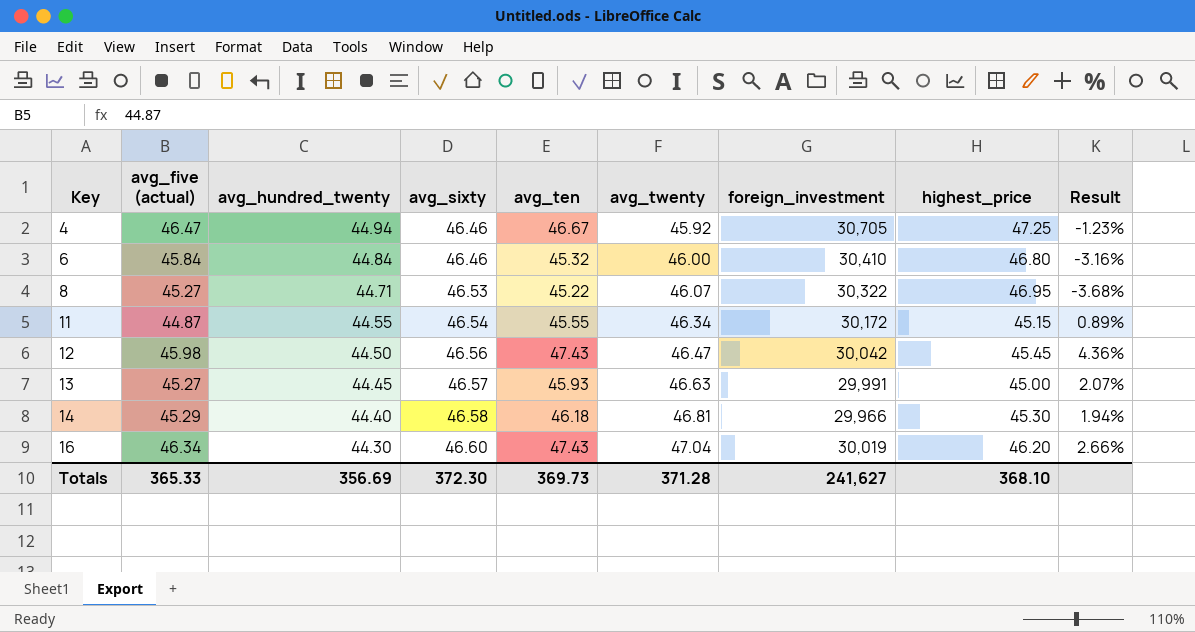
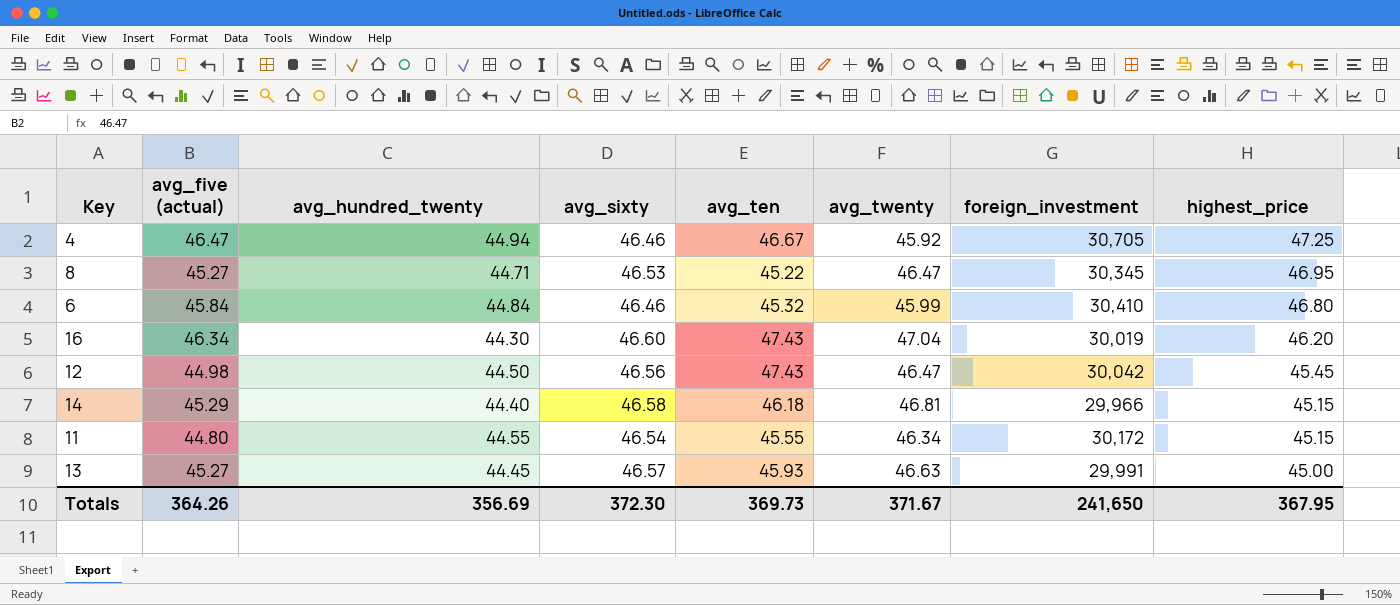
row order: Key ascending -> highest_price descending
column Result | formula: ([avg_ten] - [highest_price]) / [highest_price] -> none
8 | avg_twenty: 46.07 -> 46.47
8 | foreign_investment: 30,322 -> 30,345
6 | avg_twenty: 46.00 -> 45.99
12 | avg_five (actual): 45.98 -> 44.98
14 | highest_price: 45.30 -> 45.15
11 | avg_five (actual): 44.87 -> 44.80
Totals | avg_five (actual): 365.33 -> 364.26
Totals | avg_twenty: 371.28 -> 371.67
Totals | foreign_investment: 241,627 -> 241,650
Totals | highest_price: 368.10 -> 367.95

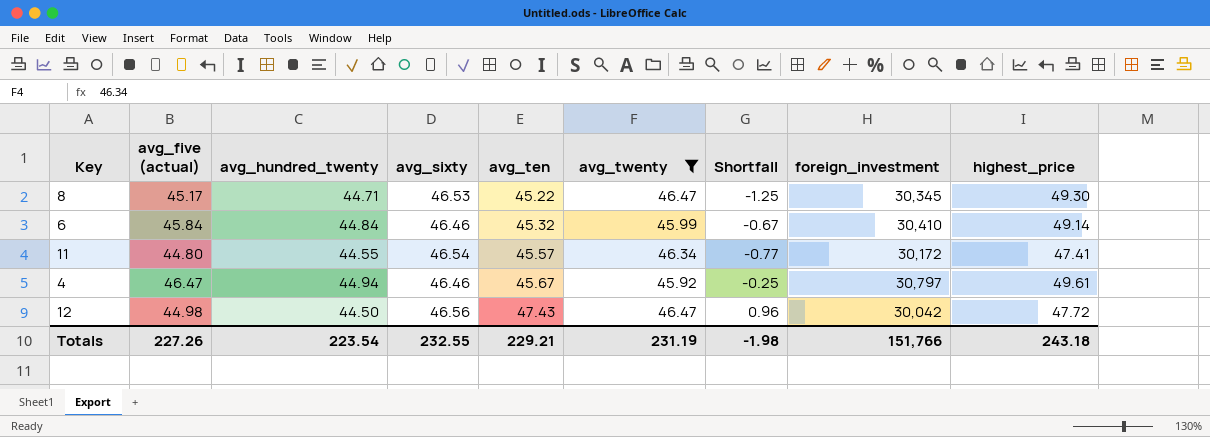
filter: none -> avg_twenty <= 46.47
row order: highest_price descending -> avg_ten ascending
column Shortfall | formula: none -> [avg_ten] - [avg_twenty]
8 | avg_five (actual): 45.27 -> 45.17
8 | highest_price: 46.95 -> 49.30
6 | highest_price: 46.80 -> 49.14
11 | avg_ten: 45.55 -> 45.57
11 | highest_price: 45.15 -> 47.41
4 | avg_ten: 46.67 -> 45.67
4 | foreign_investment: 30,705 -> 30,797
4 | highest_price: 47.25 -> 49.61
12 | highest_price: 45.45 -> 47.72
Totals | avg_five (actual): 364.26 -> 227.26
Totals | avg_hundred_twenty: 356.69 -> 223.54
Totals | avg_sixty: 372.30 -> 232.55
Totals | avg_ten: 369.73 -> 229.21
Totals | avg_twenty: 371.67 -> 231.19
Totals | foreign_investment: 241,650 -> 151,766
Totals | highest_price: 367.95 -> 243.18

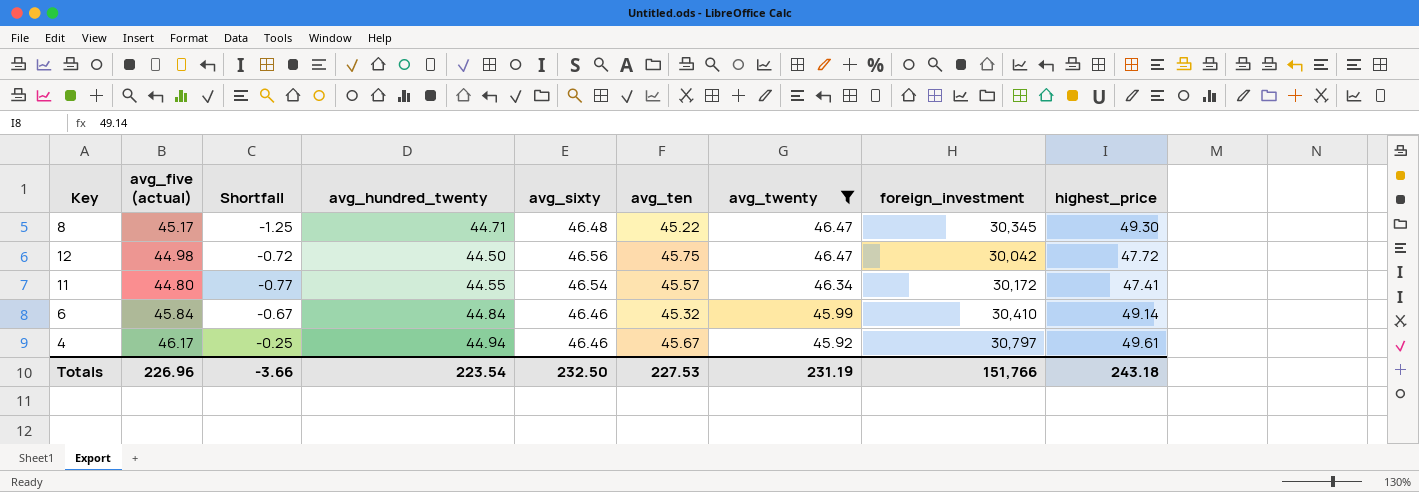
row order: avg_ten ascending -> avg_twenty descending
column Shortfall | position: 7 -> 3
8 | avg_sixty: 46.53 -> 46.48
12 | Shortfall: 0.96 -> -0.72
12 | avg_ten: 47.43 -> 45.75
4 | avg_five (actual): 46.47 -> 46.17
Totals | avg_five (actual): 227.26 -> 226.96
Totals | Shortfall: -1.98 -> -3.66
Totals | avg_sixty: 232.55 -> 232.50
Totals | avg_ten: 229.21 -> 227.53

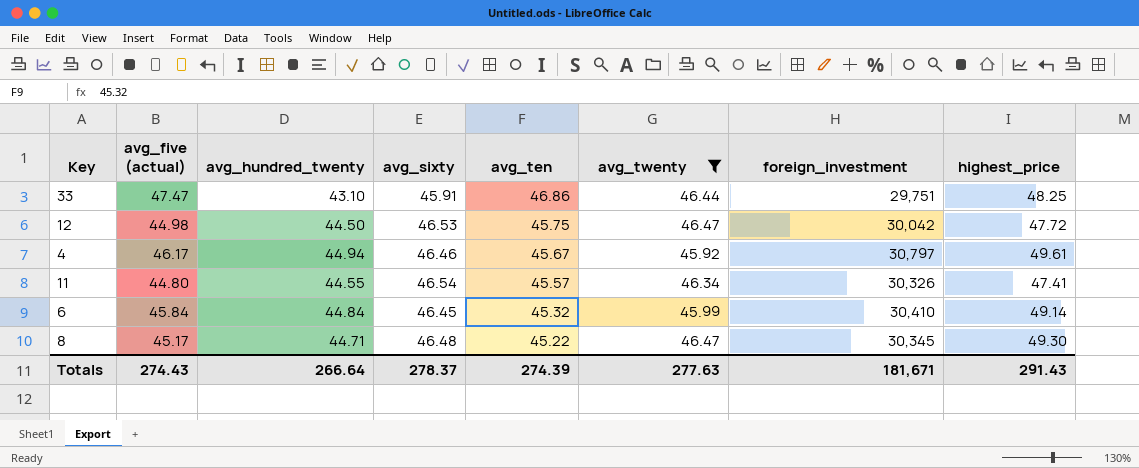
row order: avg_twenty descending -> avg_ten descending
column Shortfall | formula: [avg_ten] - [avg_twenty] -> none
row 33: none -> 47.47 | 43.10 | 45.91 | 46.86 | 46.44 | 29,751 | 48.25
12 | avg_sixty: 46.56 -> 46.53
11 | foreign_investment: 30,172 -> 30,326
6 | avg_sixty: 46.46 -> 46.45
Totals | avg_five (actual): 226.96 -> 274.43
Totals | avg_hundred_twenty: 223.54 -> 266.64
Totals | avg_sixty: 232.50 -> 278.37
Totals | avg_ten: 227.53 -> 274.39
Totals | avg_twenty: 231.19 -> 277.63
Totals | foreign_investment: 151,766 -> 181,671
Totals | highest_price: 243.18 -> 291.43

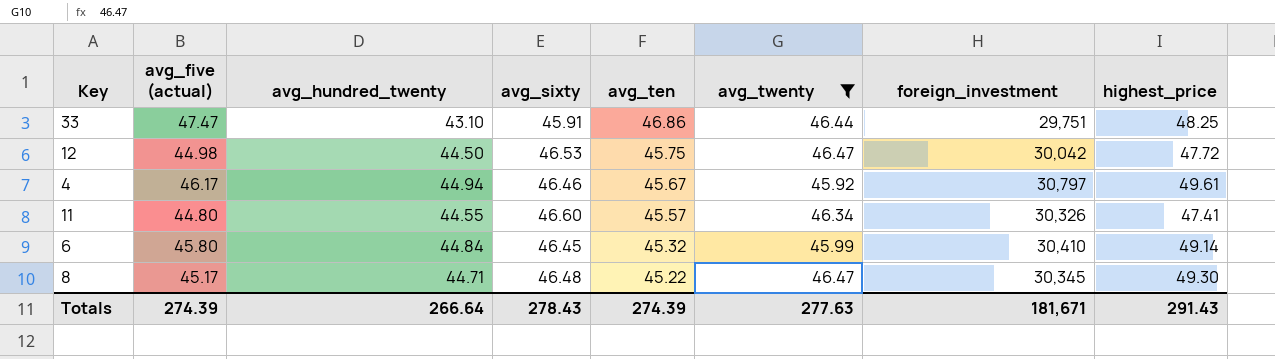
11 | avg_sixty: 46.54 -> 46.60
6 | avg_five (actual): 45.84 -> 45.80
Totals | avg_five (actual): 274.43 -> 274.39
Totals | avg_sixty: 278.37 -> 278.43

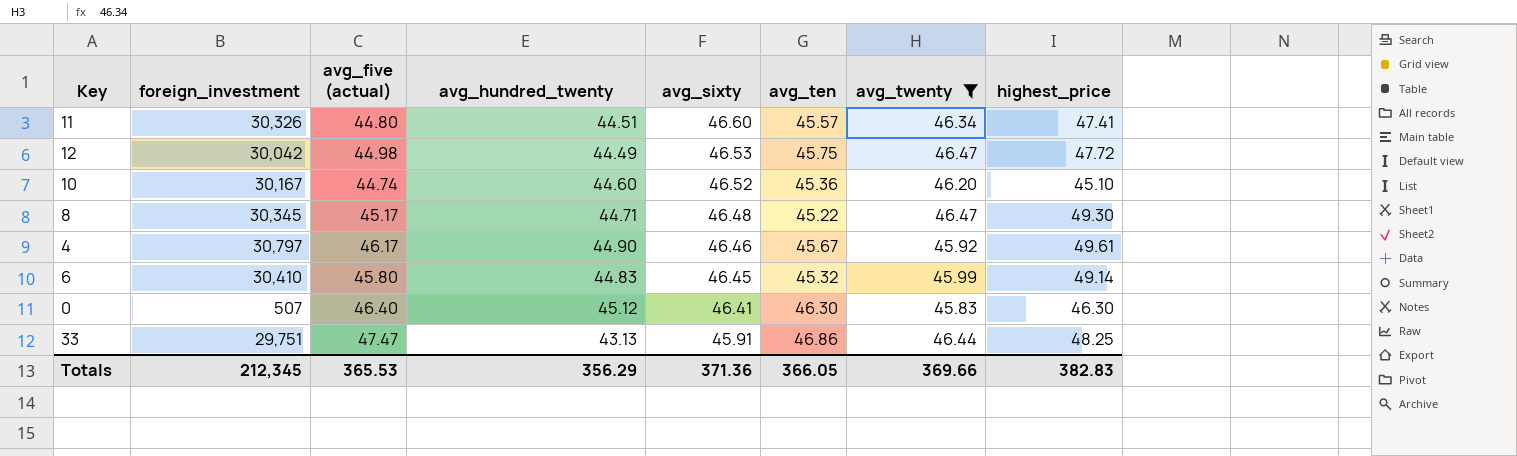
row order: avg_ten descending -> avg_sixty descending
column foreign_investment | position: 7 -> 2
11 | avg_hundred_twenty: 44.55 -> 44.51
12 | avg_hundred_twenty: 44.50 -> 44.49
row 10: none -> 30,167 | 44.74 | 44.60 | 46.52 | 45.36 | 46.20 | 45.10
4 | avg_hundred_twenty: 44.94 -> 44.90
6 | avg_hundred_twenty: 44.84 -> 44.83
row 0: none -> 507 | 46.40 | 45.12 | 46.41 | 46.30 | 45.83 | 46.30
33 | avg_hundred_twenty: 43.10 -> 43.13
Totals | foreign_investment: 181,671 -> 212,345
Totals | avg_five (actual): 274.39 -> 365.53
Totals | avg_hundred_twenty: 266.64 -> 356.29
Totals | avg_sixty: 278.43 -> 371.36
Totals | avg_ten: 274.39 -> 366.05
Totals | avg_twenty: 277.63 -> 369.66
Totals | highest_price: 291.43 -> 382.83

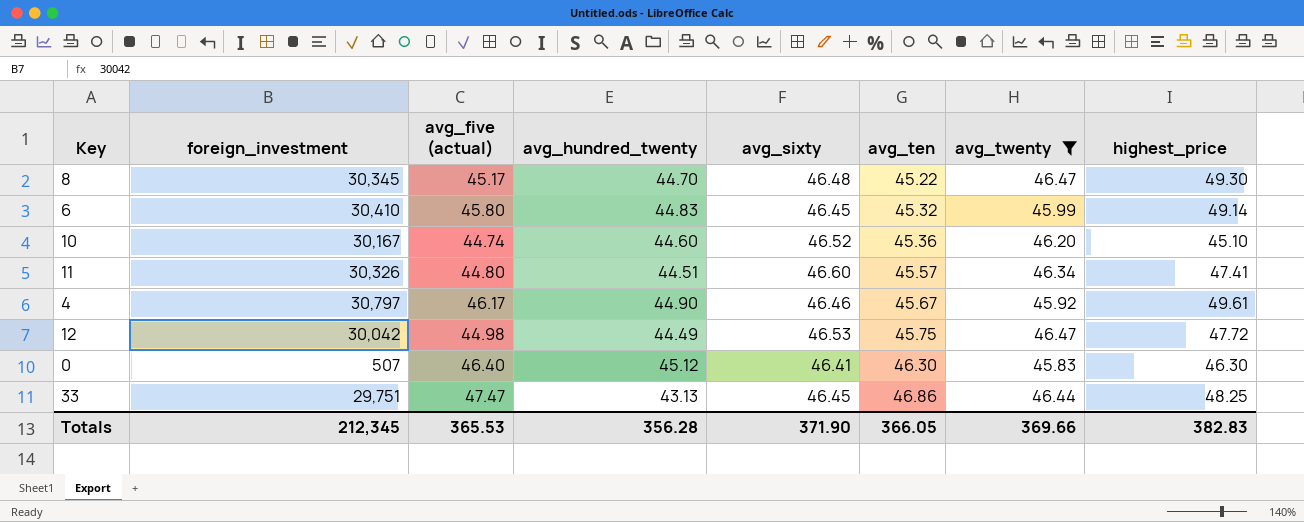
row order: avg_sixty descending -> avg_ten ascending
8 | avg_hundred_twenty: 44.71 -> 44.70
33 | avg_sixty: 45.91 -> 46.45
Totals | avg_hundred_twenty: 356.29 -> 356.28
Totals | avg_sixty: 371.36 -> 371.90

